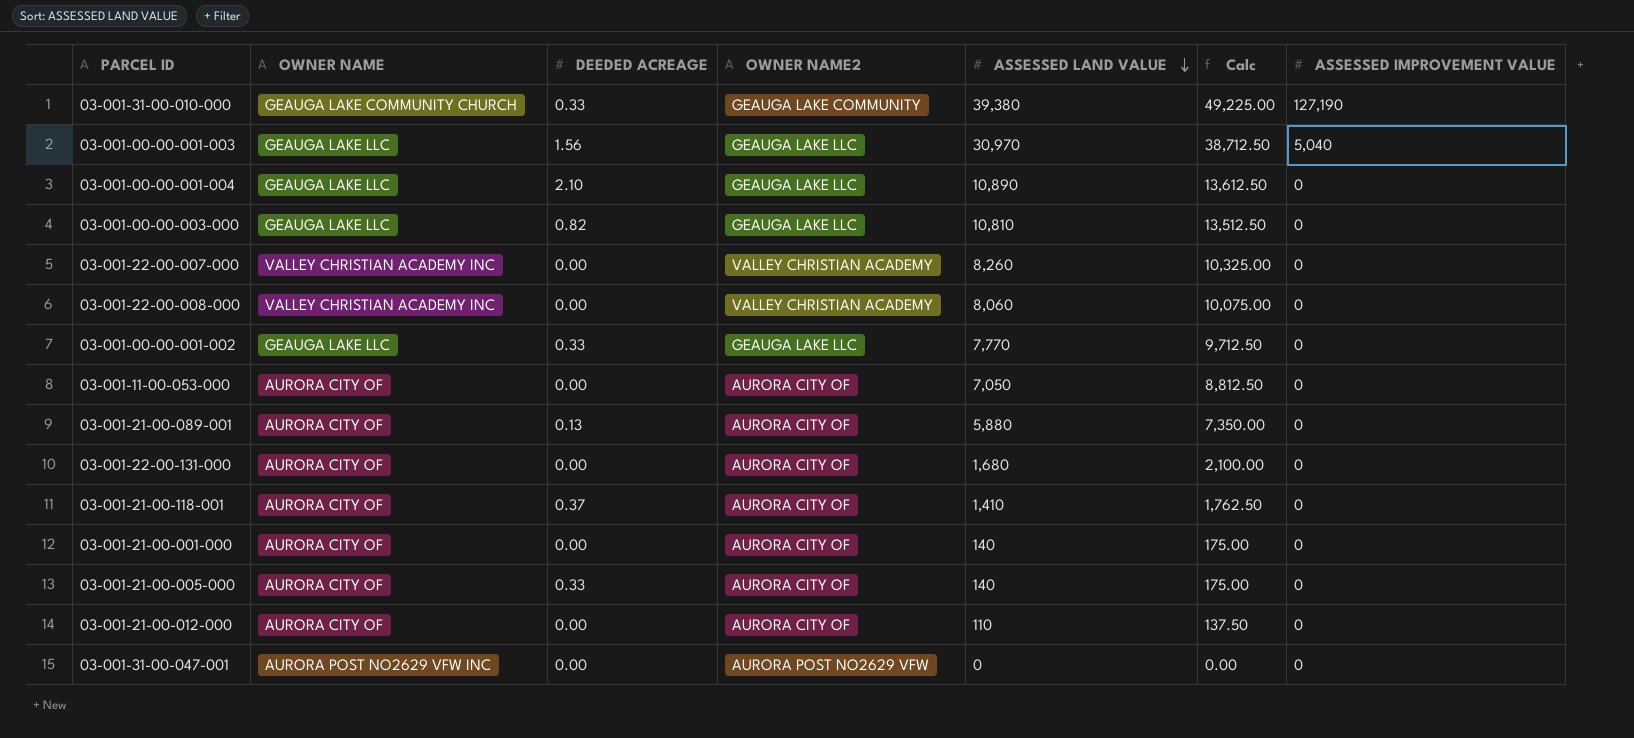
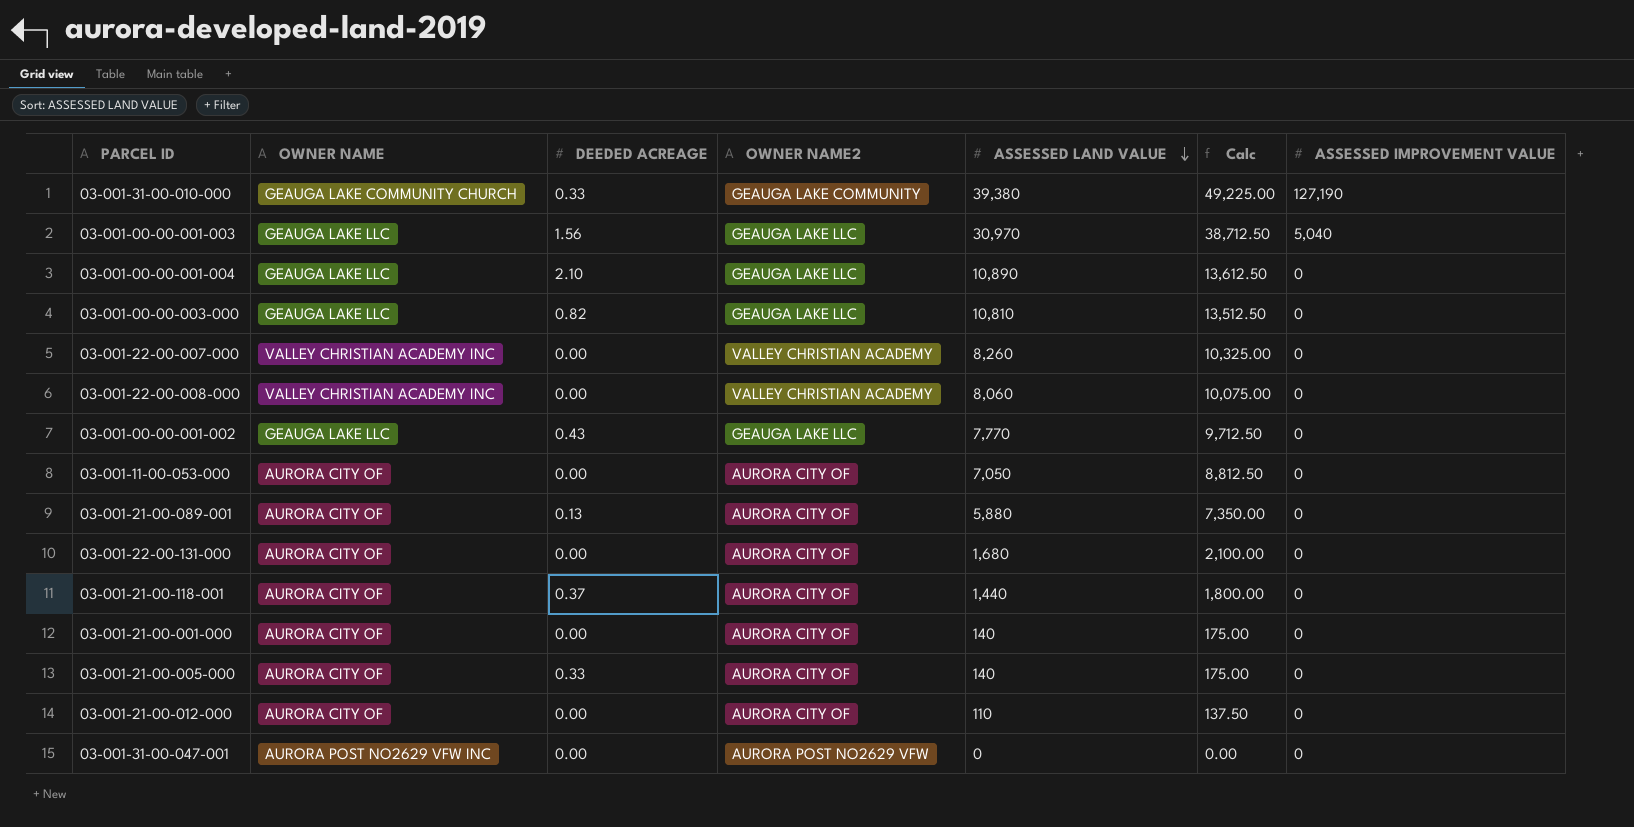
03-001-00-00-001-002 | DEEDED ACREAGE: 0.33 -> 0.43
03-001-21-00-118-001 | ASSESSED LAND VALUE: 1,410 -> 1,440
03-001-21-00-118-001 | Calc: 1,762.50 -> 1,800.00

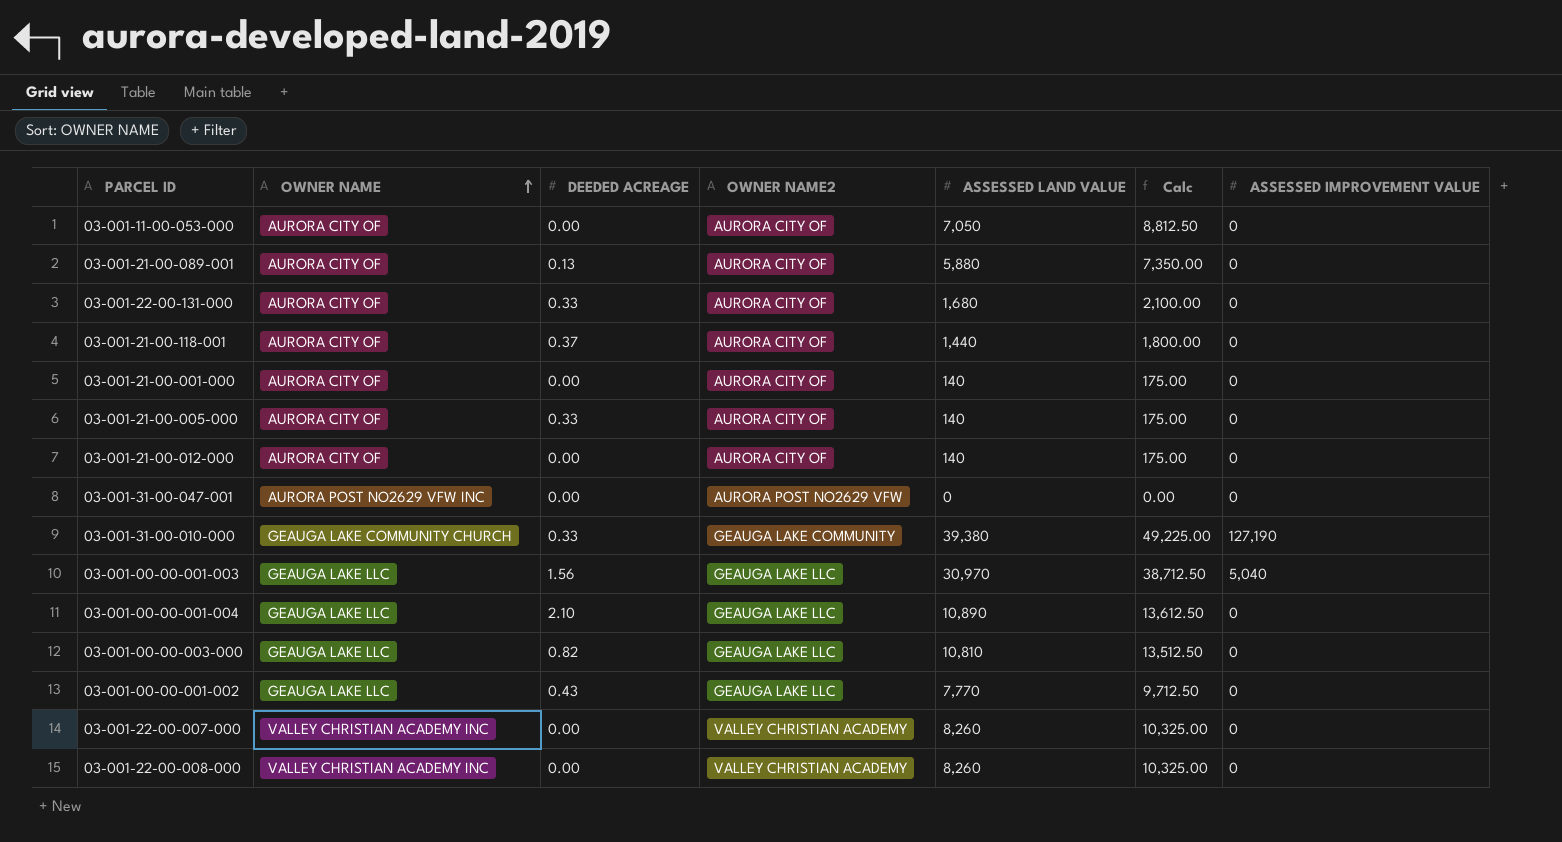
row order: ASSESSED LAND VALUE descending -> OWNER NAME ascending
03-001-22-00-131-000 | DEEDED ACREAGE: 0.00 -> 0.33
03-001-21-00-012-000 | ASSESSED LAND VALUE: 110 -> 140
03-001-21-00-012-000 | Calc: 137.50 -> 175.00
03-001-22-00-008-000 | ASSESSED LAND VALUE: 8,060 -> 8,260
03-001-22-00-008-000 | Calc: 10,075.00 -> 10,325.00

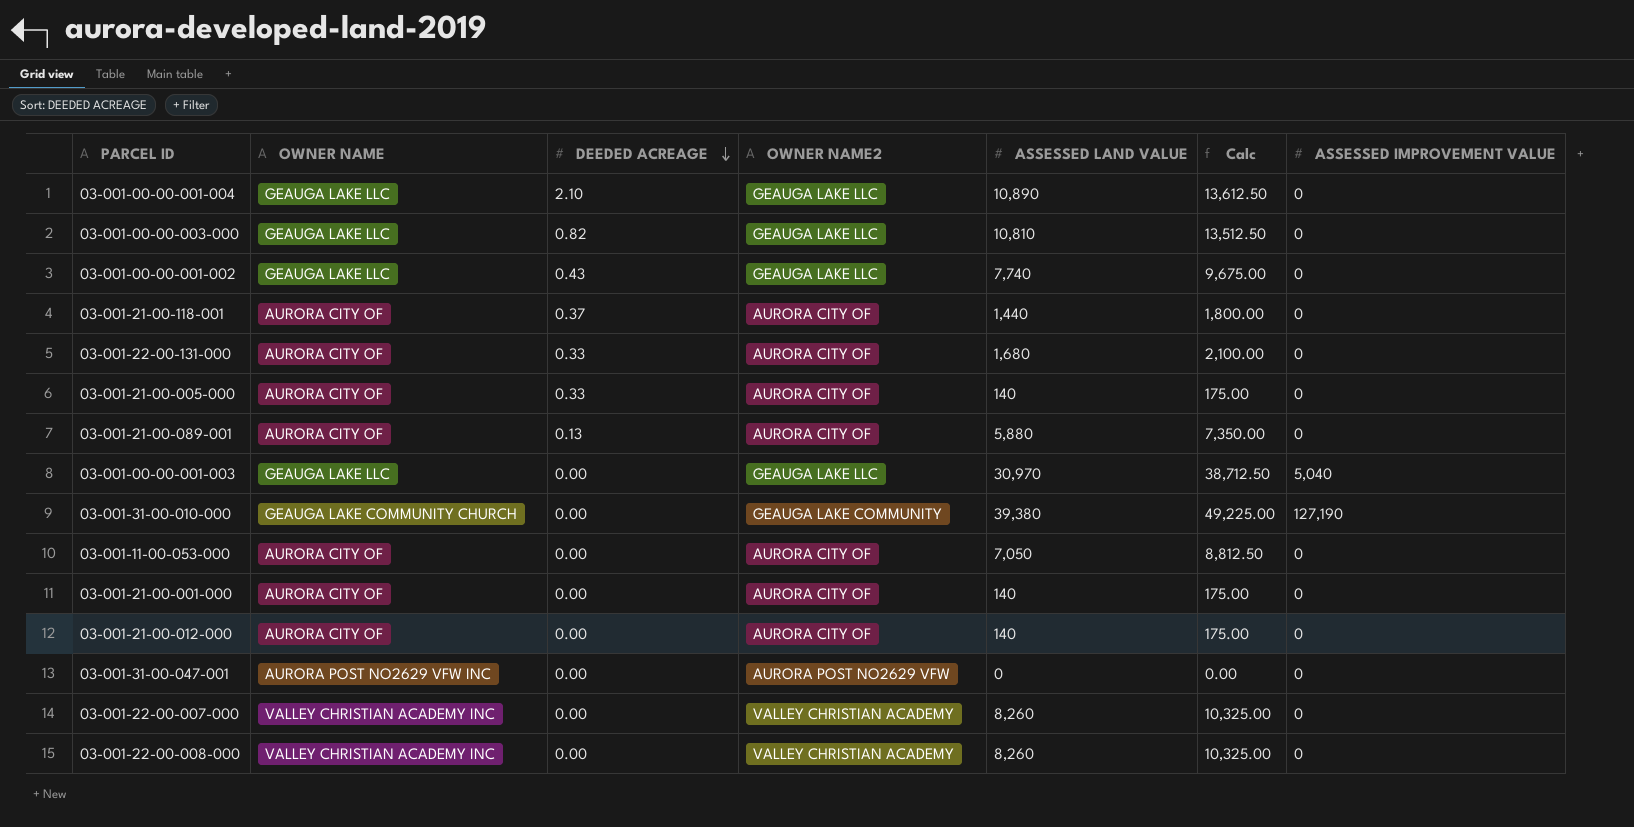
row order: OWNER NAME ascending -> DEEDED ACREAGE descending
03-001-00-00-001-002 | ASSESSED LAND VALUE: 7,770 -> 7,740
03-001-00-00-001-002 | Calc: 9,712.50 -> 9,675.00
03-001-00-00-001-003 | DEEDED ACREAGE: 1.56 -> 0.00
03-001-31-00-010-000 | DEEDED ACREAGE: 0.33 -> 0.00

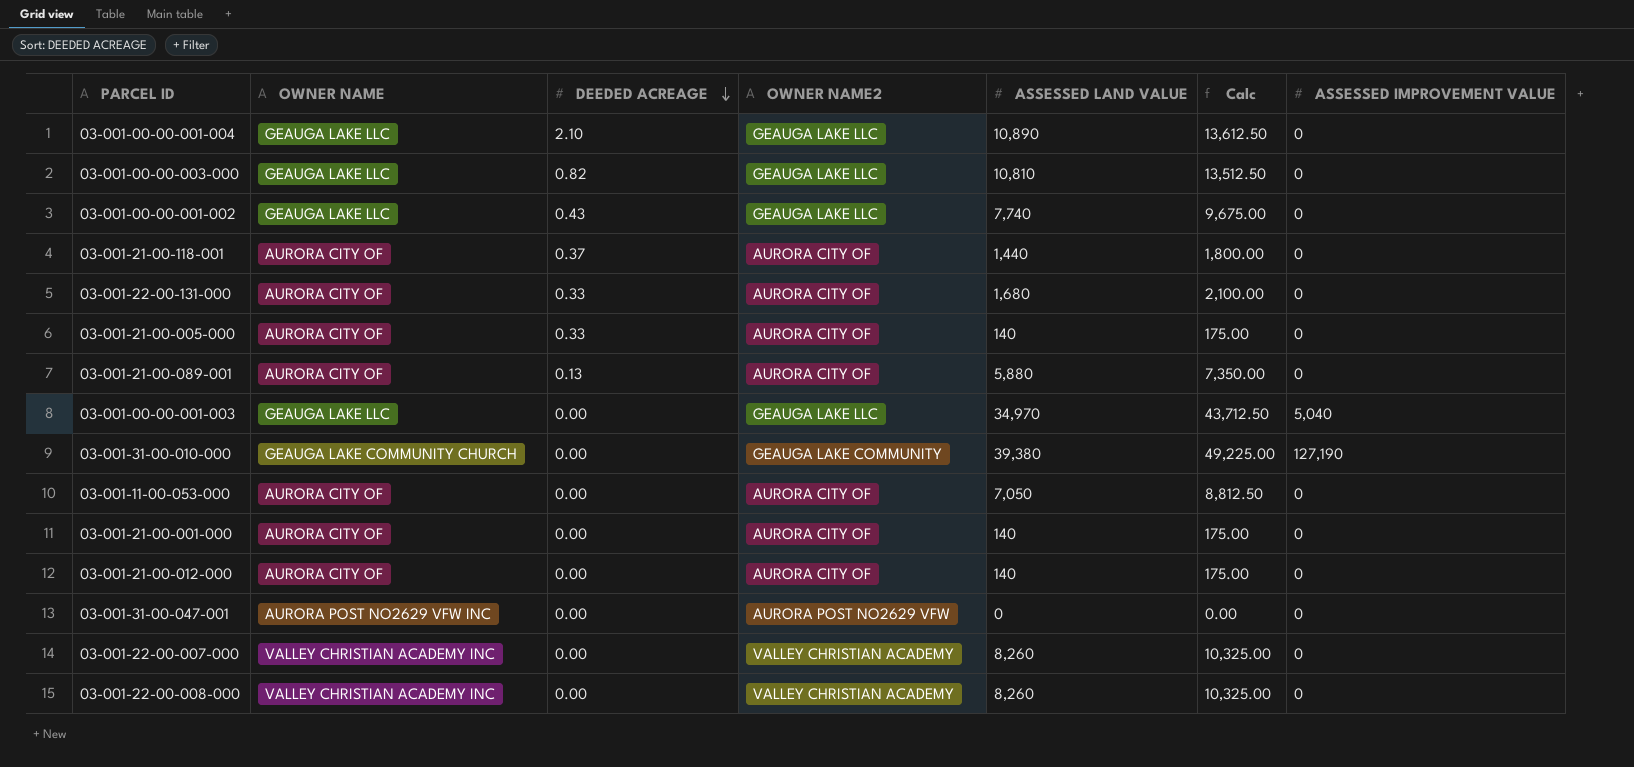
03-001-00-00-001-003 | ASSESSED LAND VALUE: 30,970 -> 34,970
03-001-00-00-001-003 | Calc: 38,712.50 -> 43,712.50

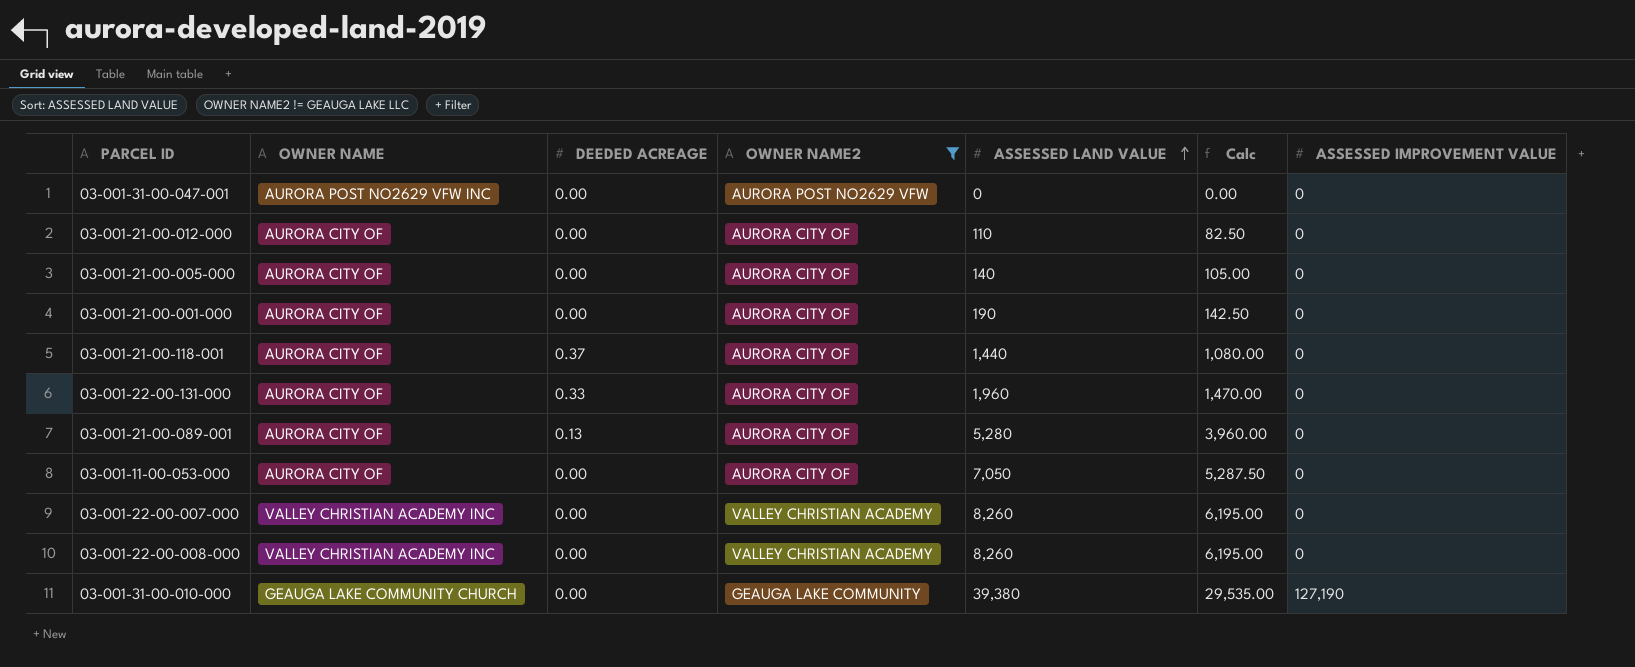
filter: none -> OWNER NAME2 != GEAUGA LAKE LLC
row order: DEEDED ACREAGE descending -> ASSESSED LAND VALUE ascending
column Calc | formula: [ASSESSED LAND VALUE] * 1.25 -> [ASSESSED LAND VALUE] * 0.75
03-001-21-00-012-000 | ASSESSED LAND VALUE: 140 -> 110
03-001-21-00-005-000 | DEEDED ACREAGE: 0.33 -> 0.00
03-001-21-00-001-000 | ASSESSED LAND VALUE: 140 -> 190
03-001-22-00-131-000 | ASSESSED LAND VALUE: 1,680 -> 1,960
03-001-21-00-089-001 | ASSESSED LAND VALUE: 5,880 -> 5,280

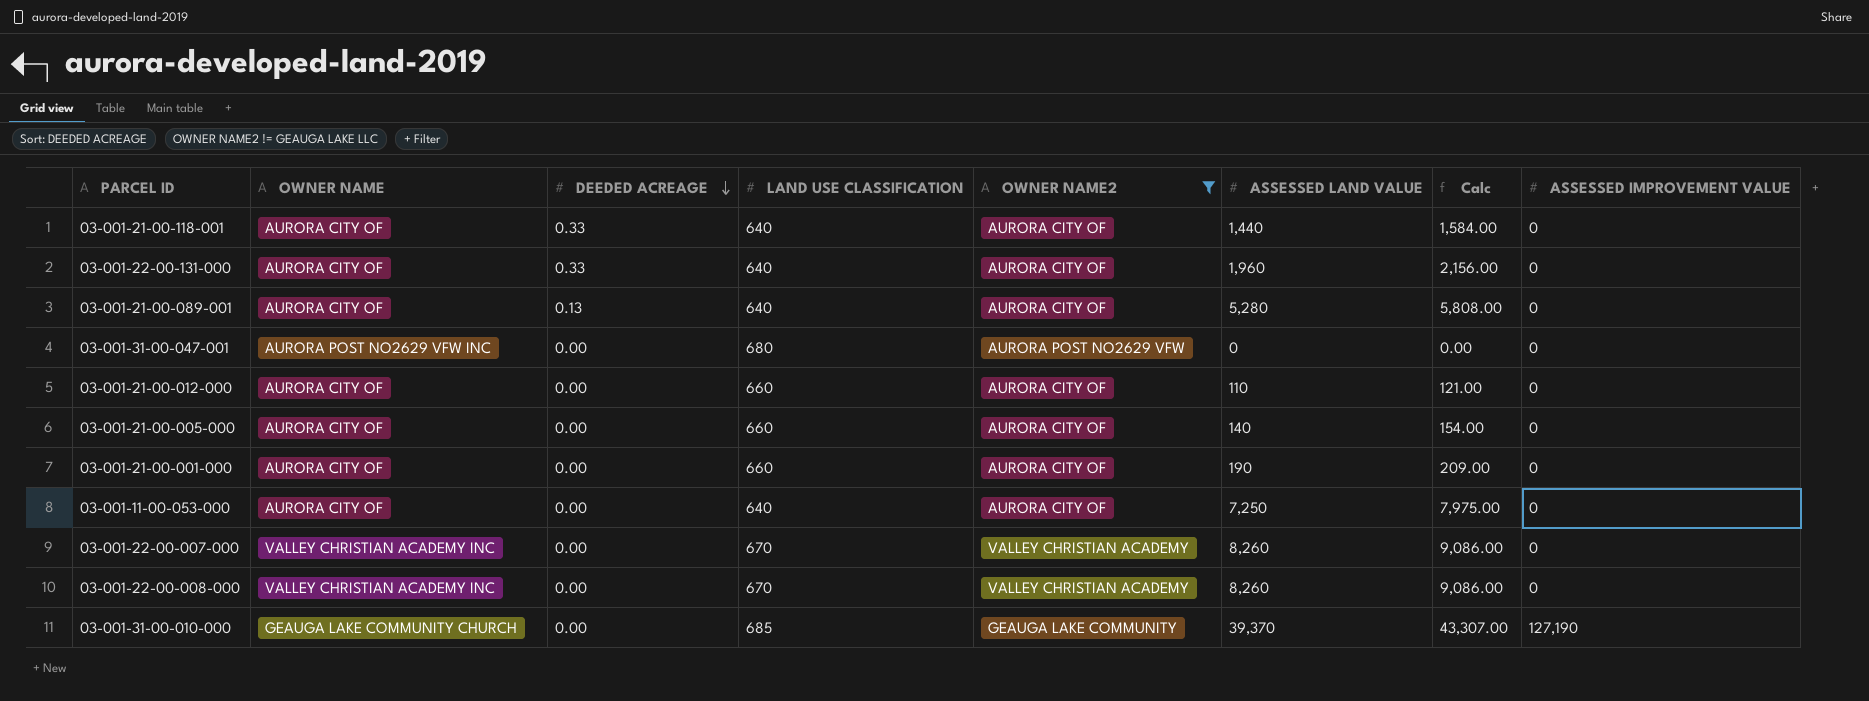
row order: ASSESSED LAND VALUE ascending -> DEEDED ACREAGE descending
column LAND USE CLASSIFICATION | position: none -> 4
column Calc | formula: [ASSESSED LAND VALUE] * 0.75 -> [ASSESSED LAND VALUE] * 1.1
03-001-21-00-118-001 | DEEDED ACREAGE: 0.37 -> 0.33
03-001-11-00-053-000 | ASSESSED LAND VALUE: 7,050 -> 7,250
03-001-31-00-010-000 | ASSESSED LAND VALUE: 39,380 -> 39,370

